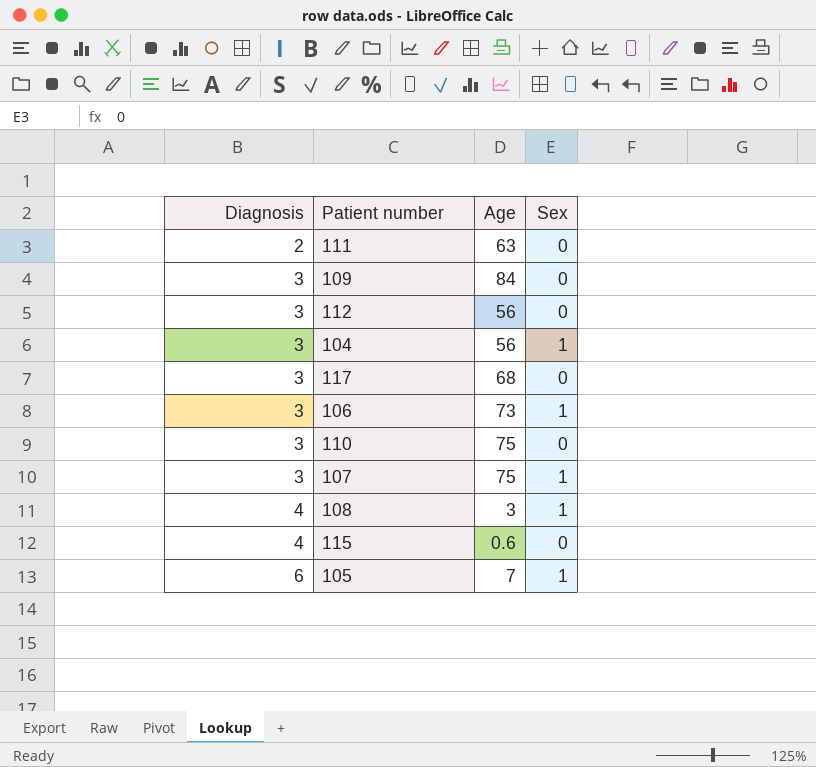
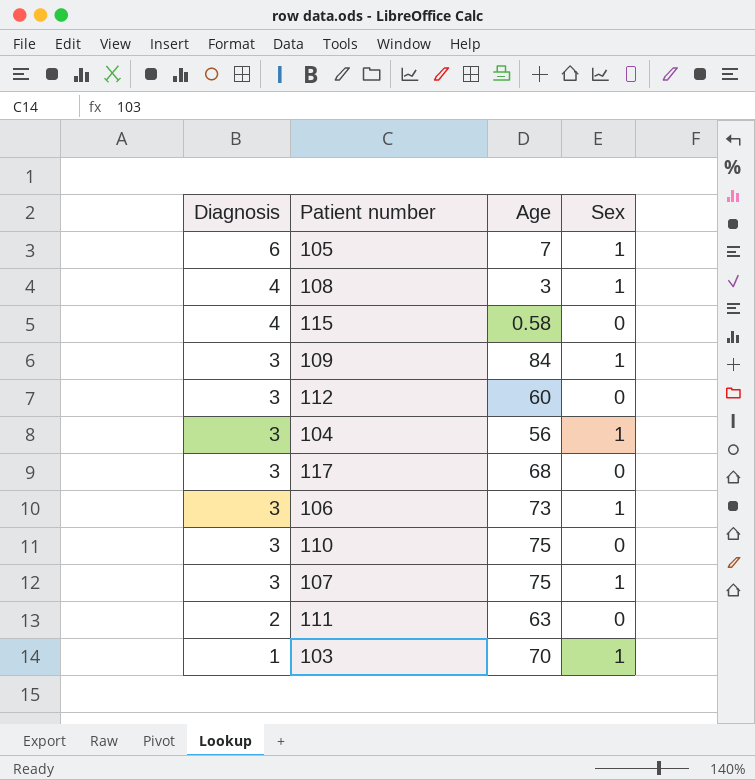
row order: Diagnosis ascending -> Diagnosis descending
115 | Age: 0.6 -> 0.58
109 | Sex: 0 -> 1
112 | Age: 56 -> 60
row 103: none -> 1 | 70 | 1

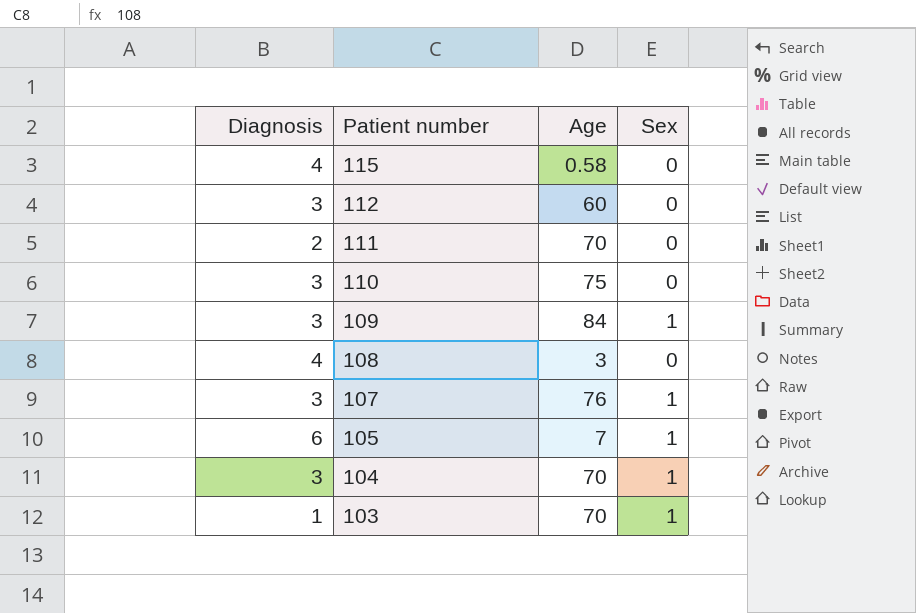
row order: Diagnosis descending -> Patient number descending
row 117: 3 | 68 | 0 -> none
row 106: 3 | 73 | 1 -> none
111 | Age: 63 -> 70
108 | Sex: 1 -> 0
107 | Age: 75 -> 76
104 | Age: 56 -> 70

